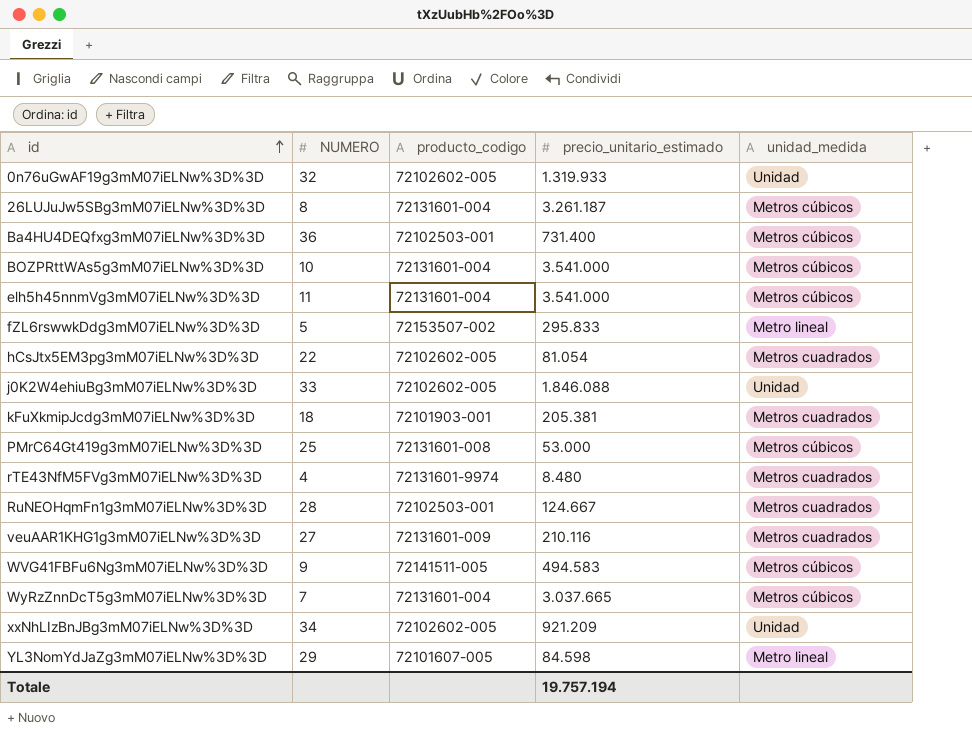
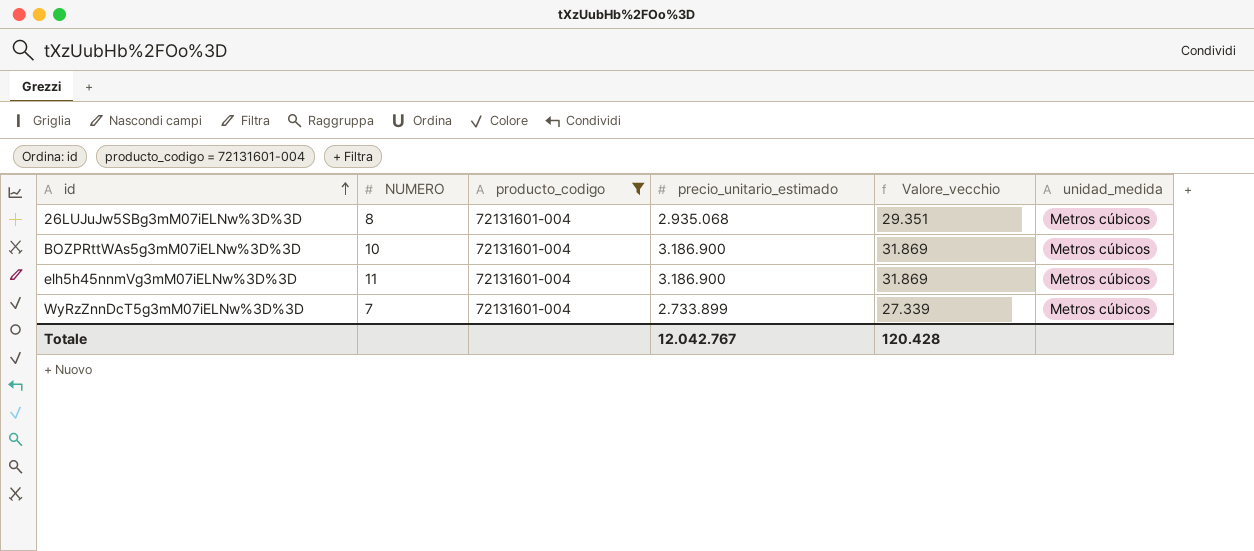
filter: none -> producto_codigo = 72131601-004
column Valore_vecchio | formula: none -> [precio_unitario_estimado] * 0,01
26LUJuJw5SBg3mM07iELNw%3D%3D | precio_unitario_estimado: 3.261.187 -> 2.935.068
BOZPRttWAs5g3mM07iELNw%3D%3D | precio_unitario_estimado: 3.541.000 -> 3.186.900
elh5h45nnmVg3mM07iELNw%3D%3D | precio_unitario_estimado: 3.541.000 -> 3.186.900
WyRzZnnDcT5g3mM07iELNw%3D%3D | precio_unitario_estimado: 3.037.665 -> 2.733.899
Totale | precio_unitario_estimado: 19.757.194 -> 12.042.767

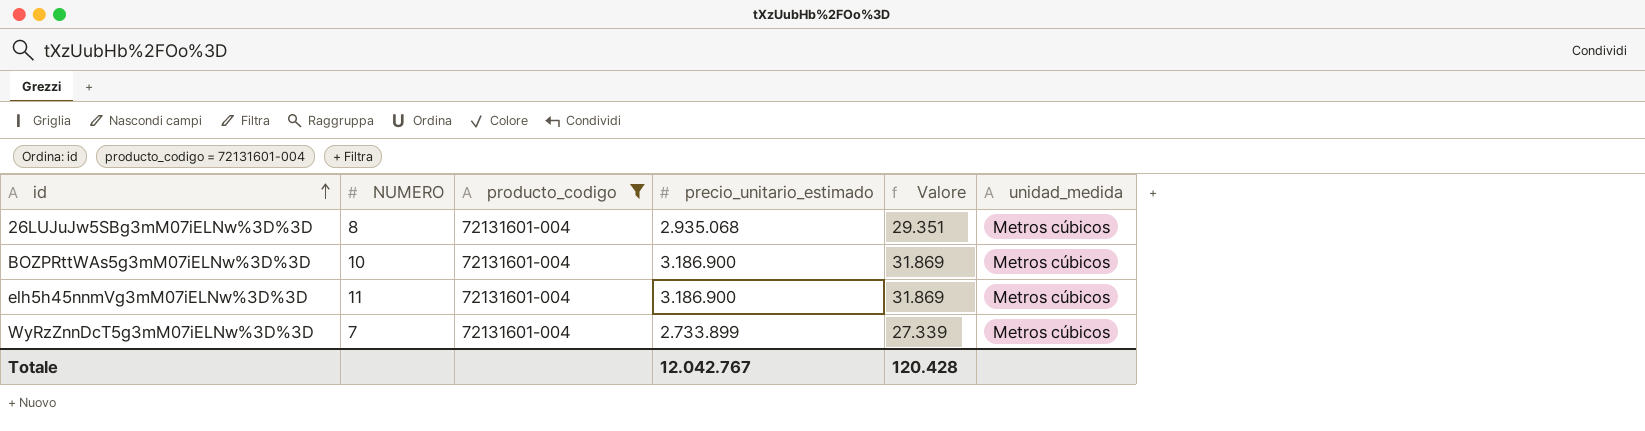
column name: Valore_vecchio -> Valore

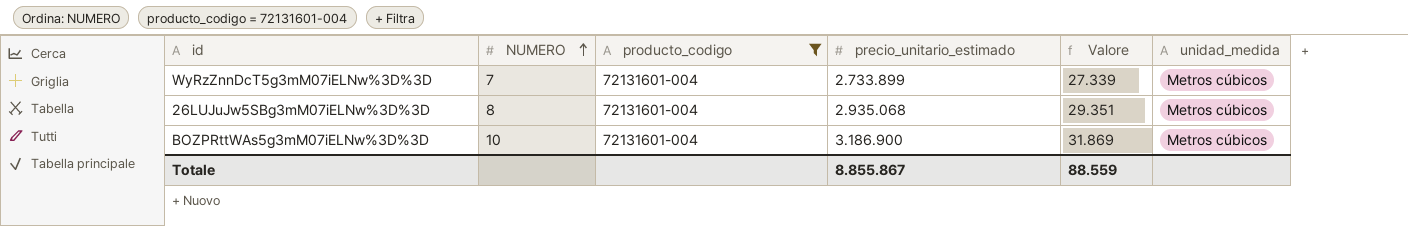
row order: id ascending -> NUMERO ascending
row elh5h45nnmVg3mM07iELNw%3D%3D: 11 | 72131601-004 | 3.186.900 | 31.869 | Metros cúbicos -> none
Totale | precio_unitario_estimado: 12.042.767 -> 8.855.867
Totale | Valore: 120.428 -> 88.559

